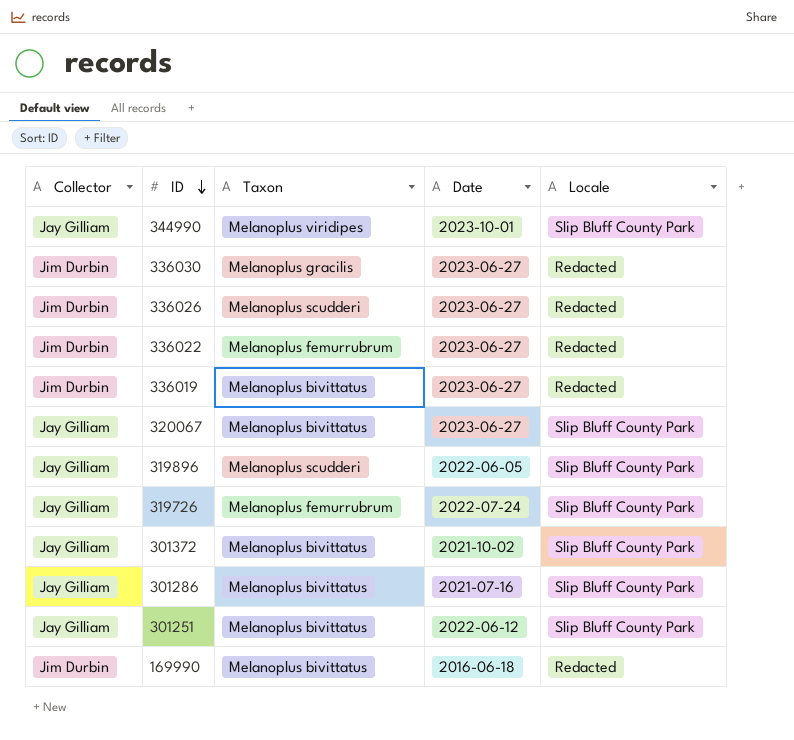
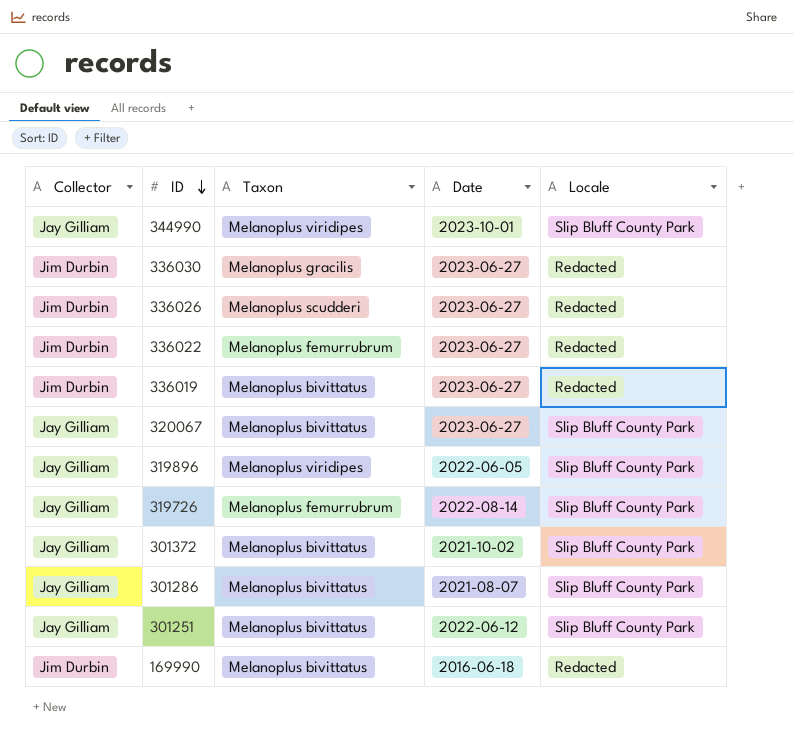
319896 | Taxon: Melanoplus scudderi -> Melanoplus viridipes
319726 | Date: 2022-07-24 -> 2022-08-14
301286 | Date: 2021-07-16 -> 2021-08-07

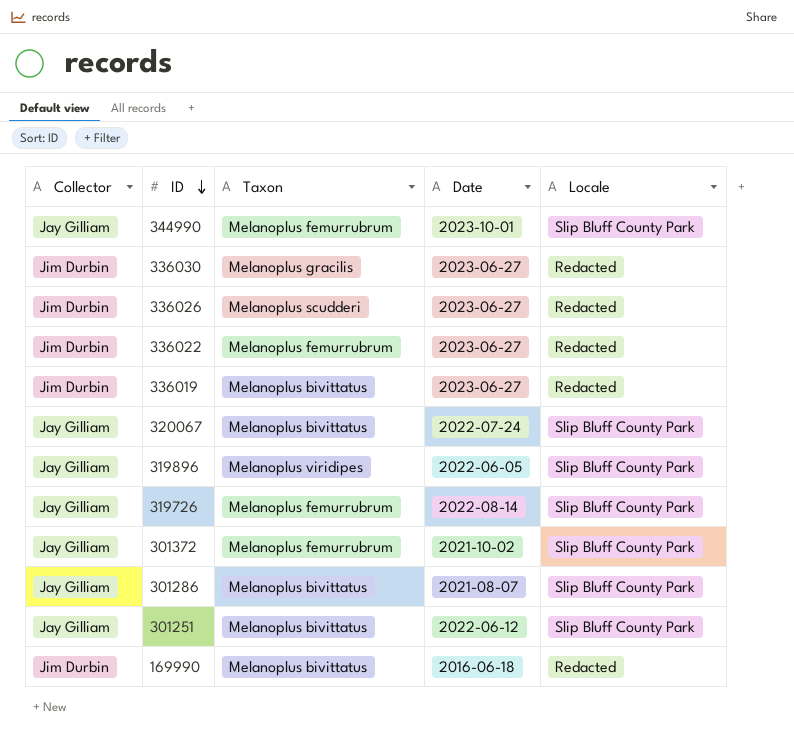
344990 | Taxon: Melanoplus viridipes -> Melanoplus femurrubrum
320067 | Date: 2023-06-27 -> 2022-07-24
301372 | Taxon: Melanoplus bivittatus -> Melanoplus femurrubrum

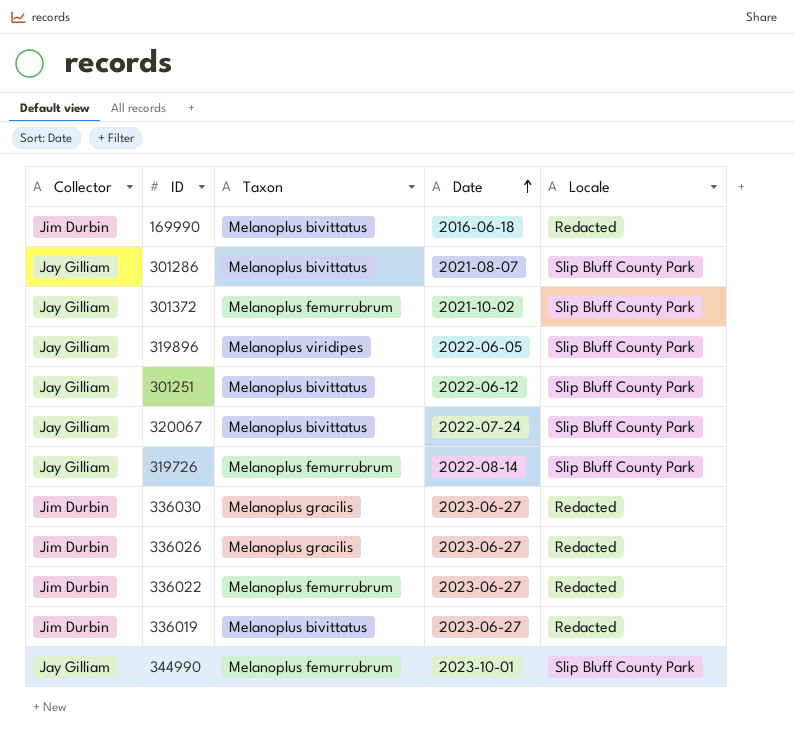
row order: ID descending -> Date ascending
336026 | Taxon: Melanoplus scudderi -> Melanoplus gracilis

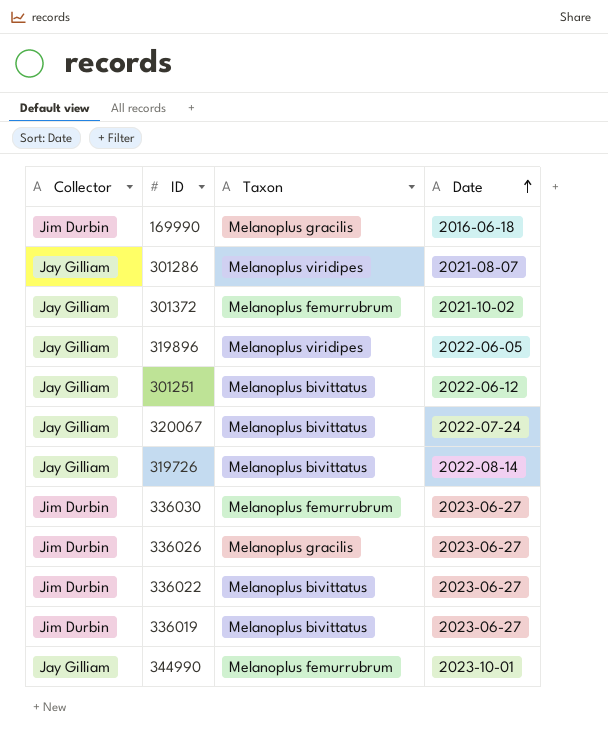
column Locale | position: 5 -> none
169990 | Taxon: Melanoplus bivittatus -> Melanoplus gracilis
301286 | Taxon: Melanoplus bivittatus -> Melanoplus viridipes
319726 | Taxon: Melanoplus femurrubrum -> Melanoplus bivittatus
336030 | Taxon: Melanoplus gracilis -> Melanoplus femurrubrum
336022 | Taxon: Melanoplus femurrubrum -> Melanoplus bivittatus

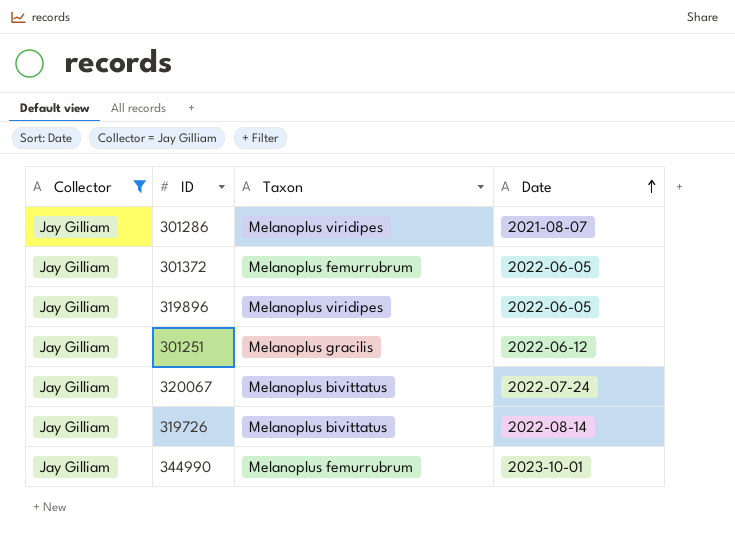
filter: none -> Collector = Jay Gilliam
301372 | Date: 2021-10-02 -> 2022-06-05
301251 | Taxon: Melanoplus bivittatus -> Melanoplus gracilis

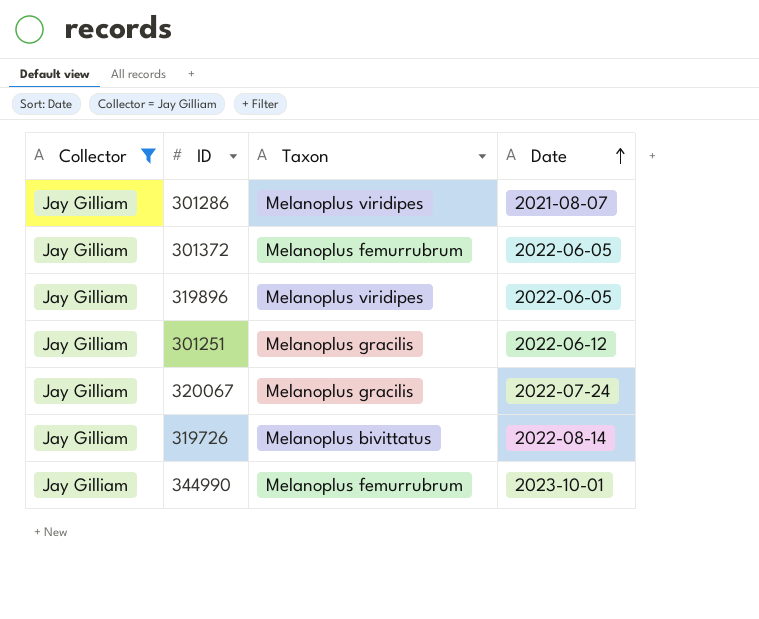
320067 | Taxon: Melanoplus bivittatus -> Melanoplus gracilis

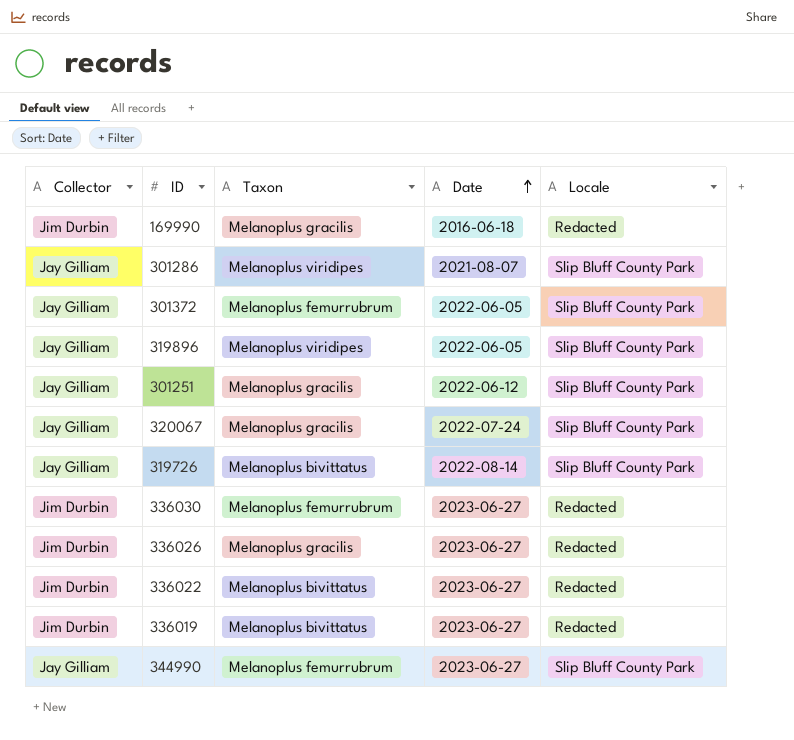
filter: Collector = Jay Gilliam -> none
column Locale | position: none -> 5
344990 | Date: 2023-10-01 -> 2023-06-27

